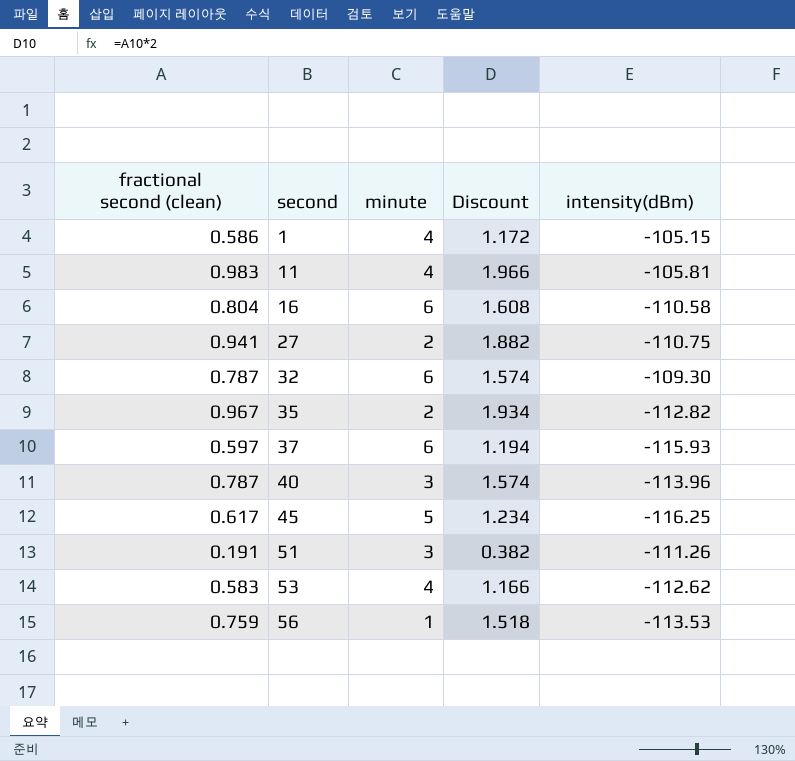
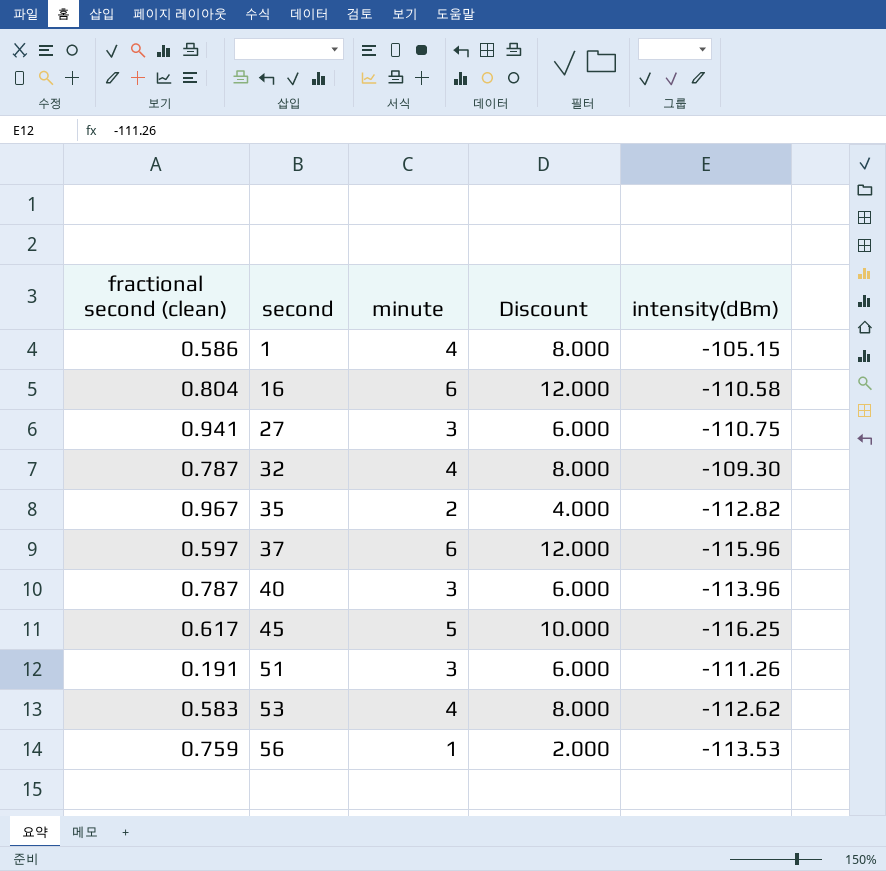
column Discount | formula: [fractional second (clean)] * 2 -> [minute] * 2
row 11: 0.983 | 4 | 1.966 | -105.81 -> none
27 | minute: 2 -> 3
32 | minute: 6 -> 4
37 | intensity(dBm): -115.93 -> -115.96

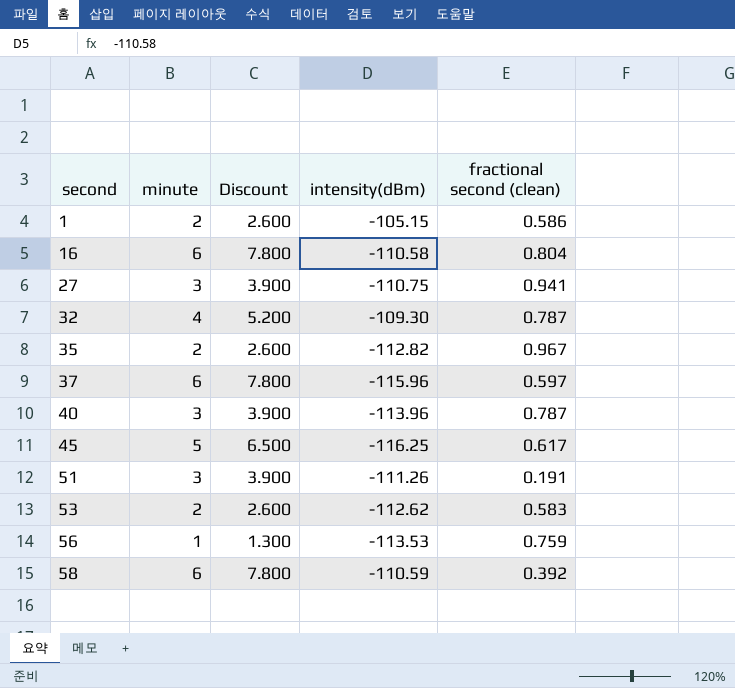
column Discount | formula: [minute] * 2 -> [minute] * 1.3
column fractional second (clean) | position: 1 -> 5
1 | minute: 4 -> 2
53 | minute: 4 -> 2
row 58: none -> 6 | 7.800 | -110.59 | 0.392

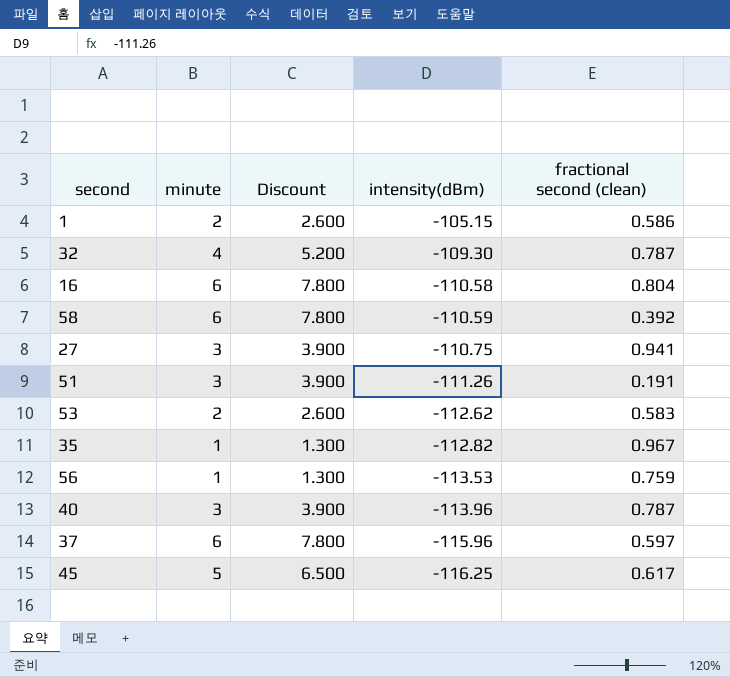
row order: second ascending -> intensity(dBm) descending
35 | minute: 2 -> 1
35 | Discount: 2.600 -> 1.300

